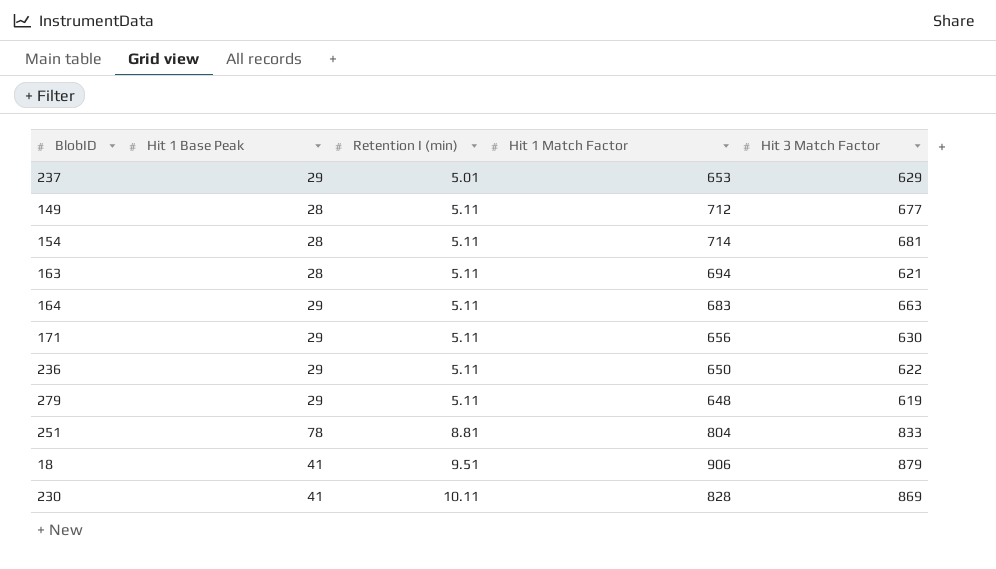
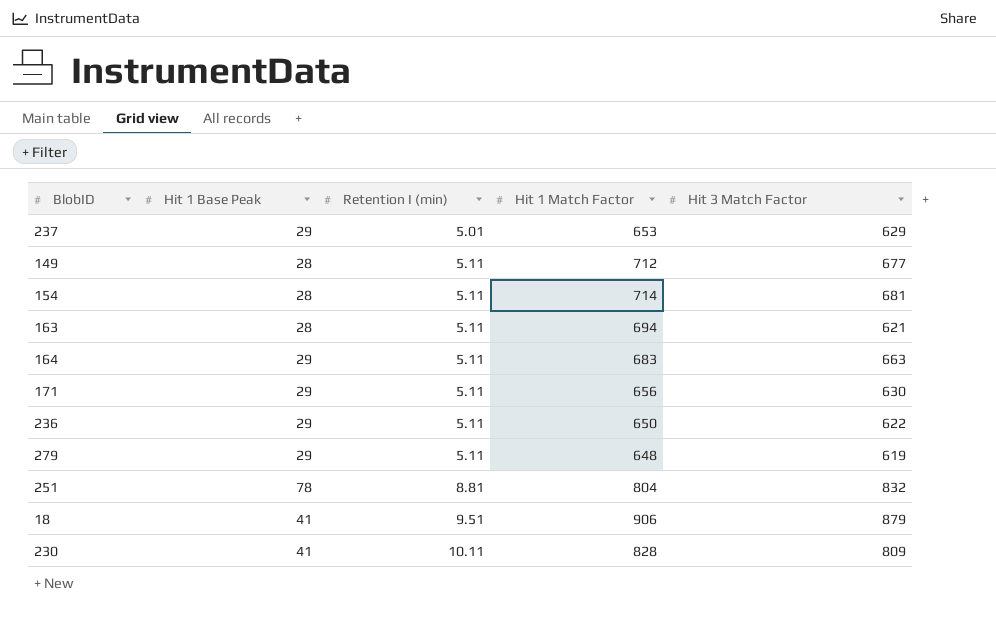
251 | Hit 3 Match Factor: 833 -> 832
230 | Hit 3 Match Factor: 869 -> 809

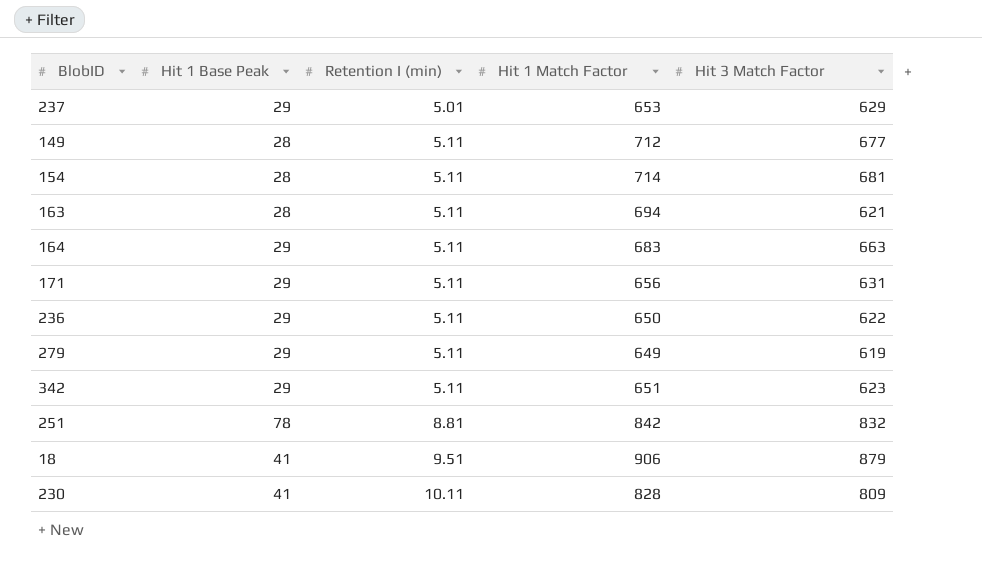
171 | Hit 3 Match Factor: 630 -> 631
279 | Hit 1 Match Factor: 648 -> 649
row 342: none -> 29 | 5.11 | 651 | 623
251 | Hit 1 Match Factor: 804 -> 842

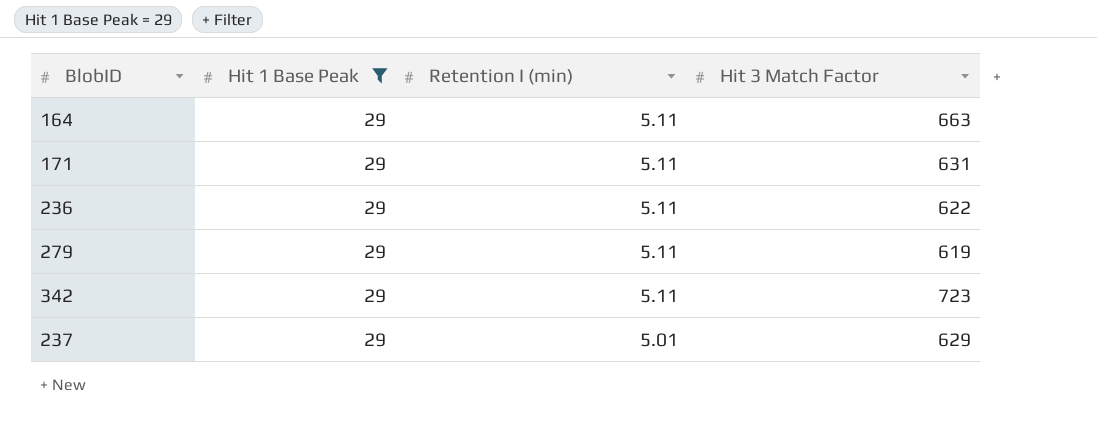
filter: none -> Hit 1 Base Peak = 29
row order: Retention I (min) ascending -> Retention I (min) descending
column Hit 1 Match Factor | position: 4 -> none
342 | Hit 3 Match Factor: 623 -> 723

